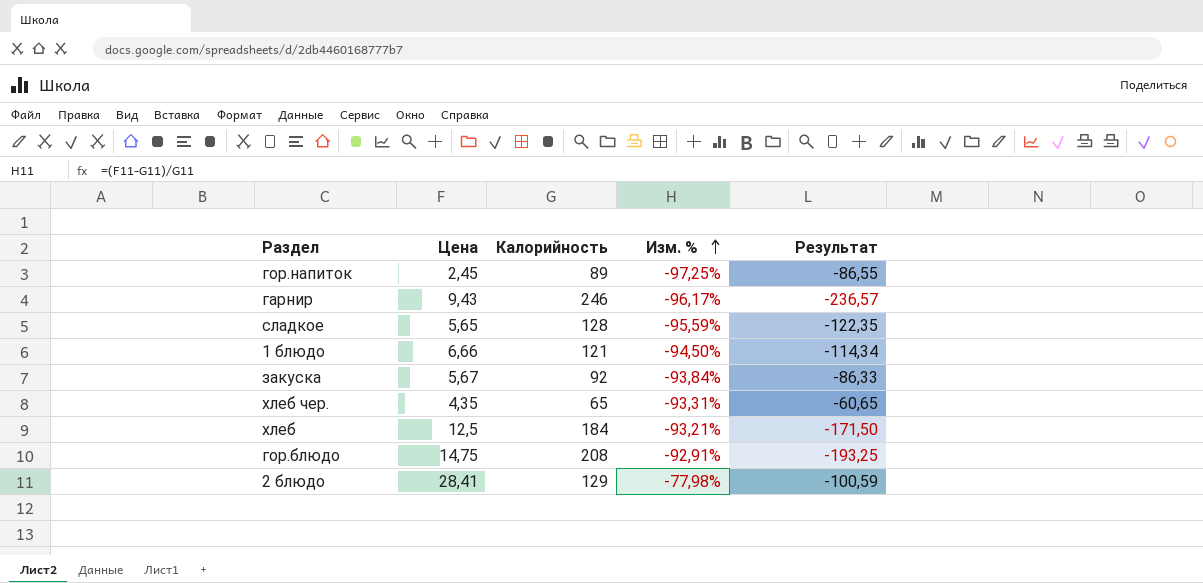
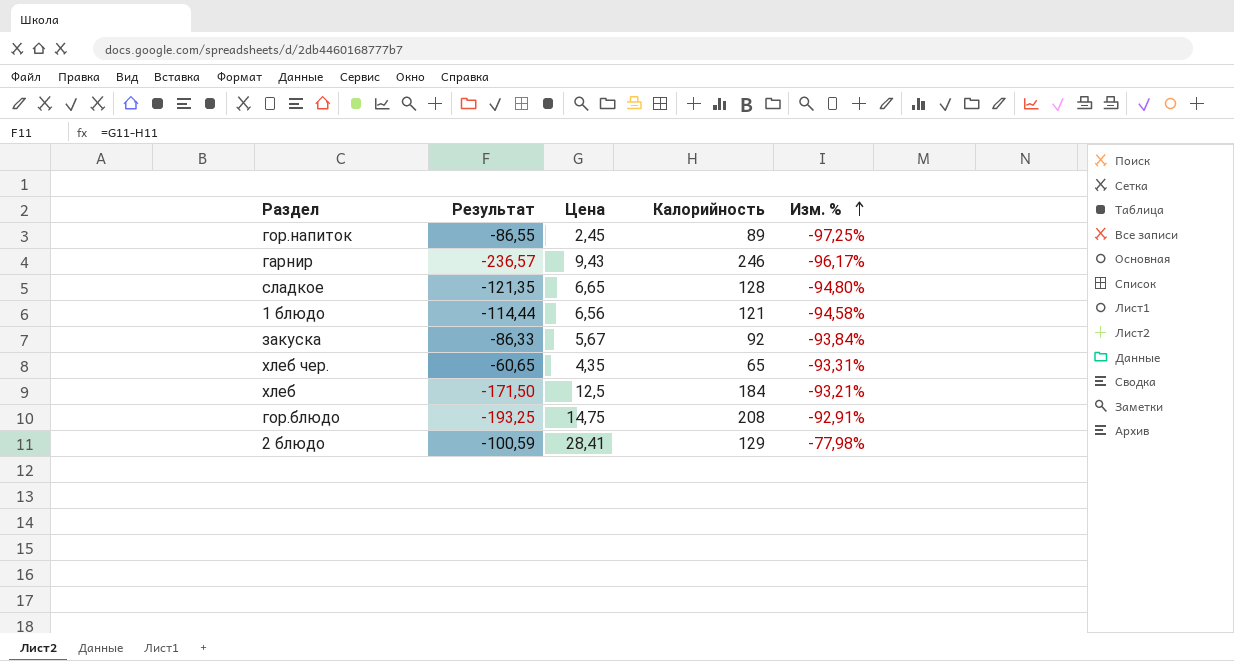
column Результат | position: 5 -> 2
сладкое | Результат: -122,35 -> -121,35
сладкое | Цена: 5,65 -> 6,65
сладкое | Изм. %: -95,59% -> -94,80%
1 блюдо | Результат: -114,34 -> -114,44
1 блюдо | Цена: 6,66 -> 6,56
1 блюдо | Изм. %: -94,50% -> -94,58%

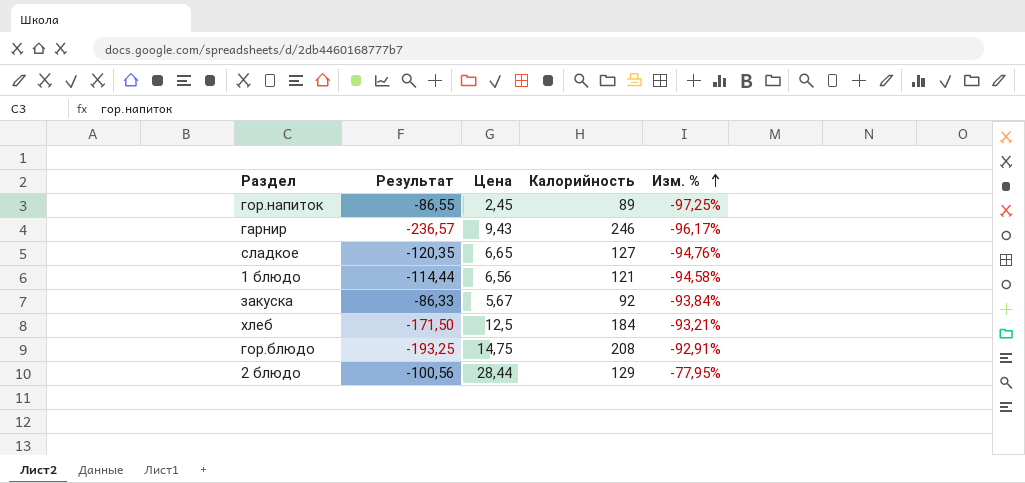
row хлеб чер.: -60,65 | 4,35 | 65 | -93,31% -> none
сладкое | Результат: -121,35 -> -120,35
сладкое | Калорийность: 128 -> 127
сладкое | Изм. %: -94,80% -> -94,76%
2 блюдо | Результат: -100,59 -> -100,56
2 блюдо | Цена: 28,41 -> 28,44
2 блюдо | Изм. %: -77,98% -> -77,95%

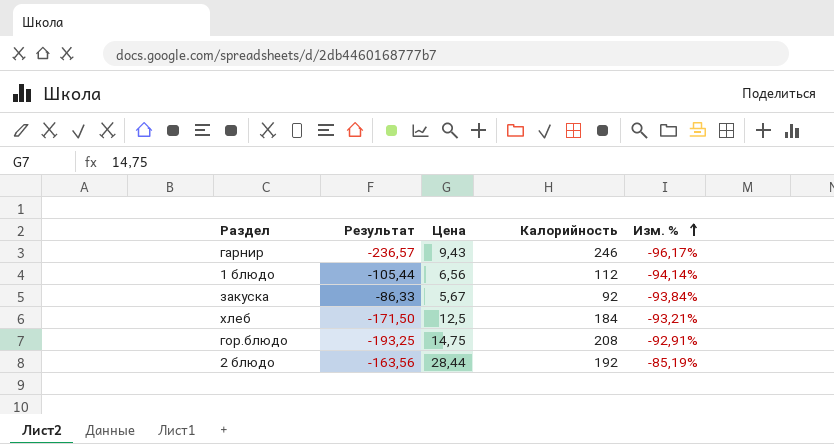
row гор.напиток: -86,55 | 2,45 | 89 | -97,25% -> none
row сладкое: -120,35 | 6,65 | 127 | -94,76% -> none
1 блюдо | Результат: -114,44 -> -105,44
1 блюдо | Калорийность: 121 -> 112
1 блюдо | Изм. %: -94,58% -> -94,14%
2 блюдо | Результат: -100,56 -> -163,56
2 блюдо | Калорийность: 129 -> 192
2 блюдо | Изм. %: -77,95% -> -85,19%

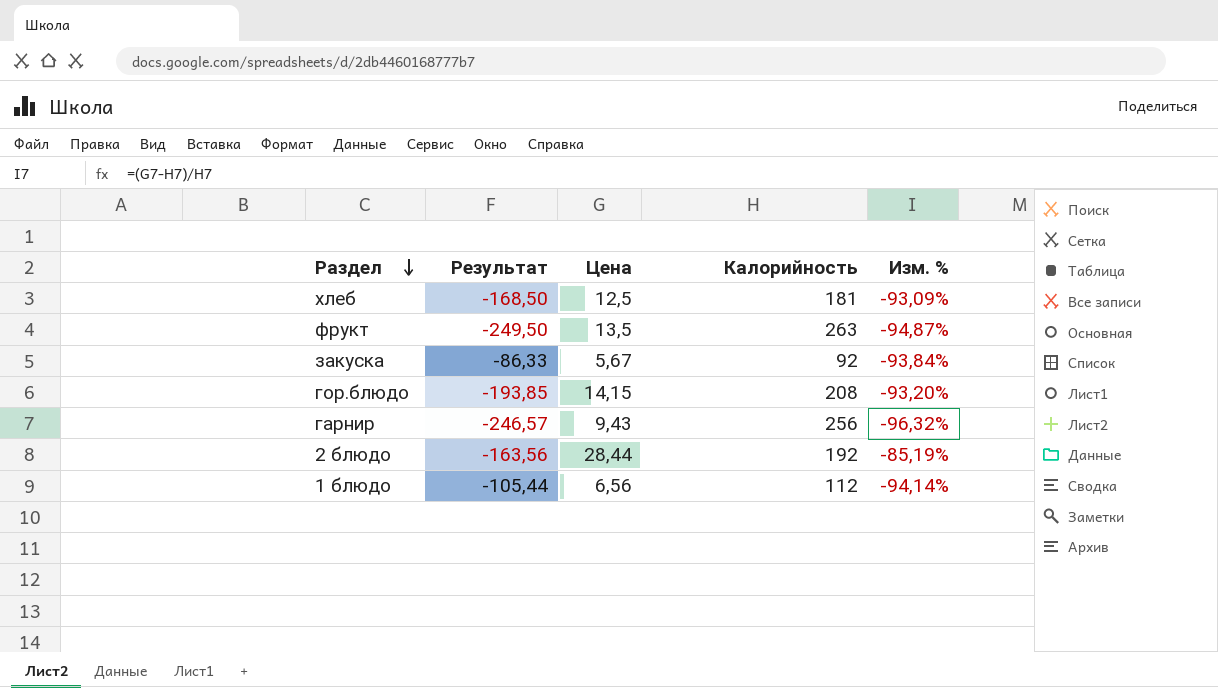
row order: Изм. % ascending -> Раздел descending
хлеб | Результат: -171,50 -> -168,50
хлеб | Калорийность: 184 -> 181
хлеб | Изм. %: -93,21% -> -93,09%
row фрукт: none -> -249,50 | 13,5 | 263 | -94,87%
гор.блюдо | Результат: -193,25 -> -193,85
гор.блюдо | Цена: 14,75 -> 14,15
гор.блюдо | Изм. %: -92,91% -> -93,20%
гарнир | Результат: -236,57 -> -246,57
гарнир | Калорийность: 246 -> 256
гарнир | Изм. %: -96,17% -> -96,32%

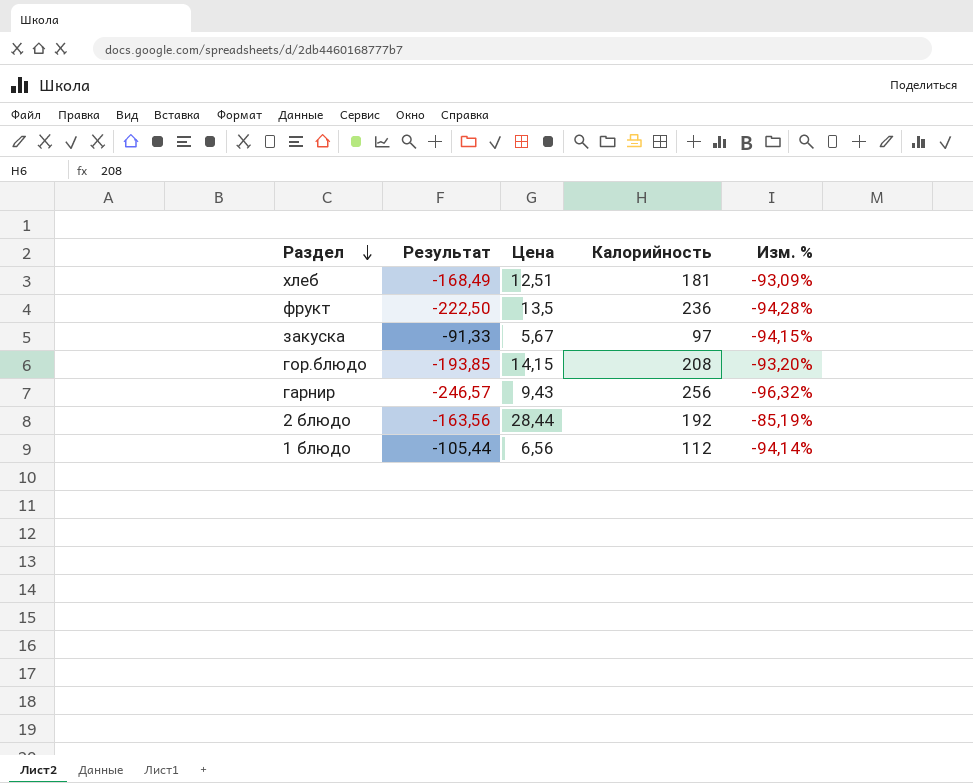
хлеб | Результат: -168,50 -> -168,49
хлеб | Цена: 12,5 -> 12,51
фрукт | Результат: -249,50 -> -222,50
фрукт | Калорийность: 263 -> 236
фрукт | Изм. %: -94,87% -> -94,28%
закуска | Результат: -86,33 -> -91,33
закуска | Калорийность: 92 -> 97
закуска | Изм. %: -93,84% -> -94,15%

